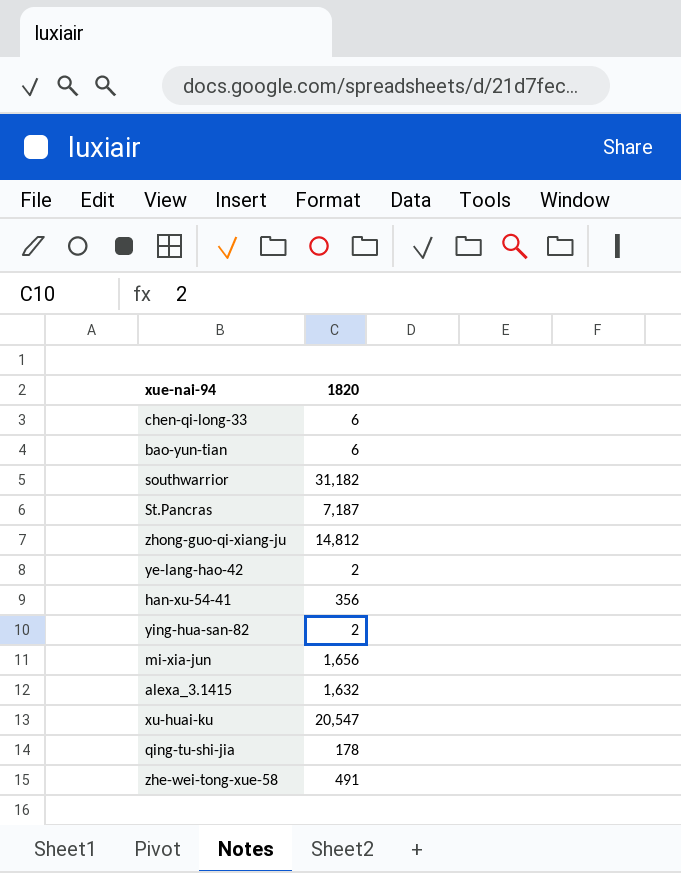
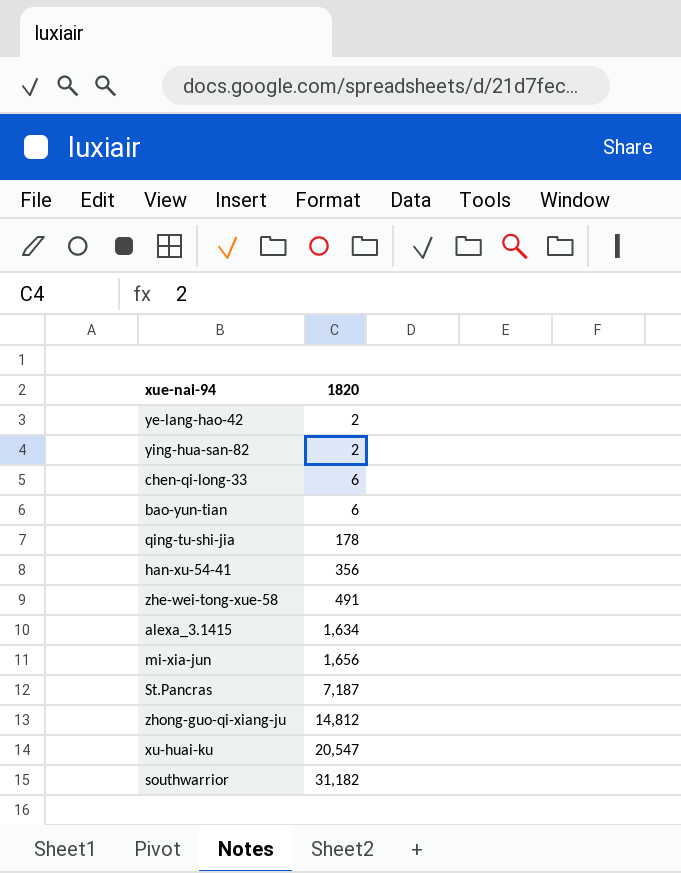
row order: none -> 1820 ascending
alexa_3.1415 | 1820: 1,632 -> 1,634

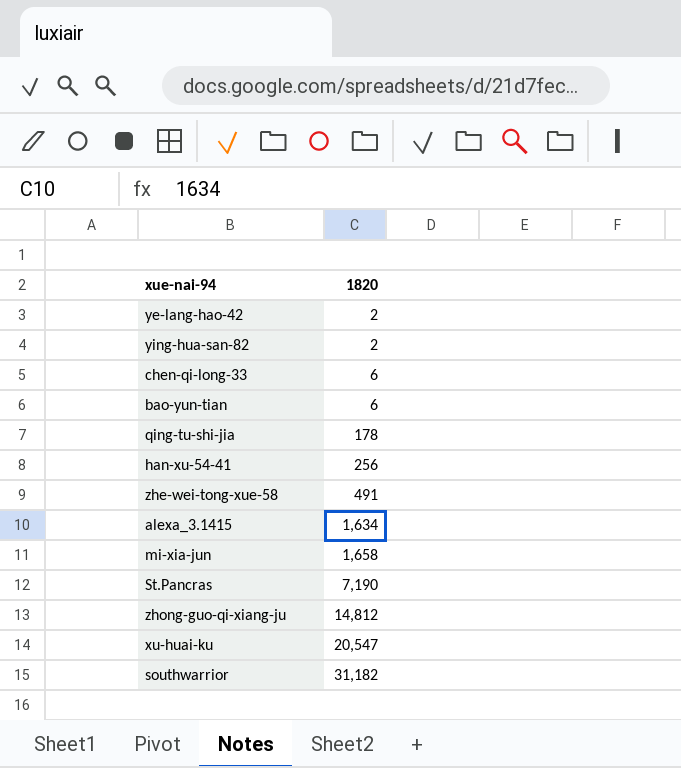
han-xu-54-41 | 1820: 356 -> 256
mi-xia-jun | 1820: 1,656 -> 1,658
St.Pancras | 1820: 7,187 -> 7,190

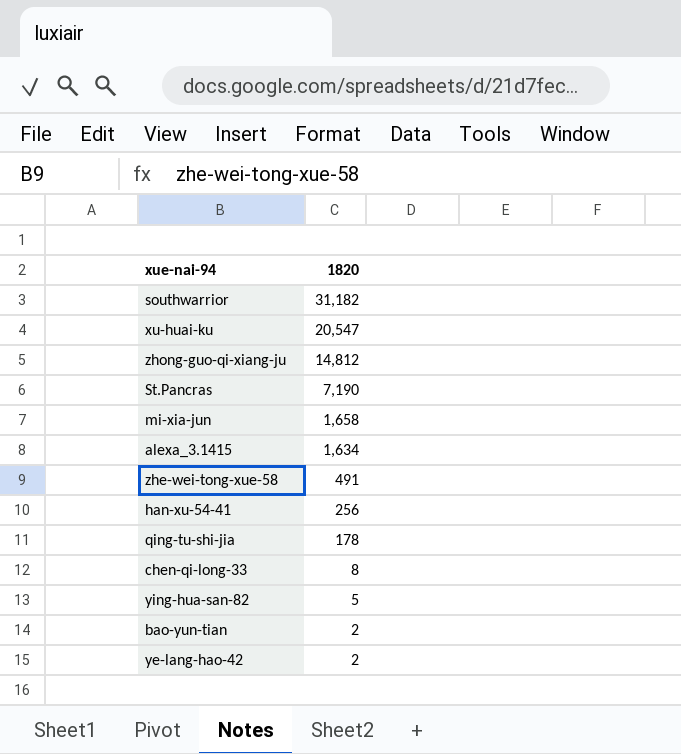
row order: 1820 ascending -> 1820 descending
chen-qi-long-33 | 1820: 6 -> 8
ying-hua-san-82 | 1820: 2 -> 5
bao-yun-tian | 1820: 6 -> 2

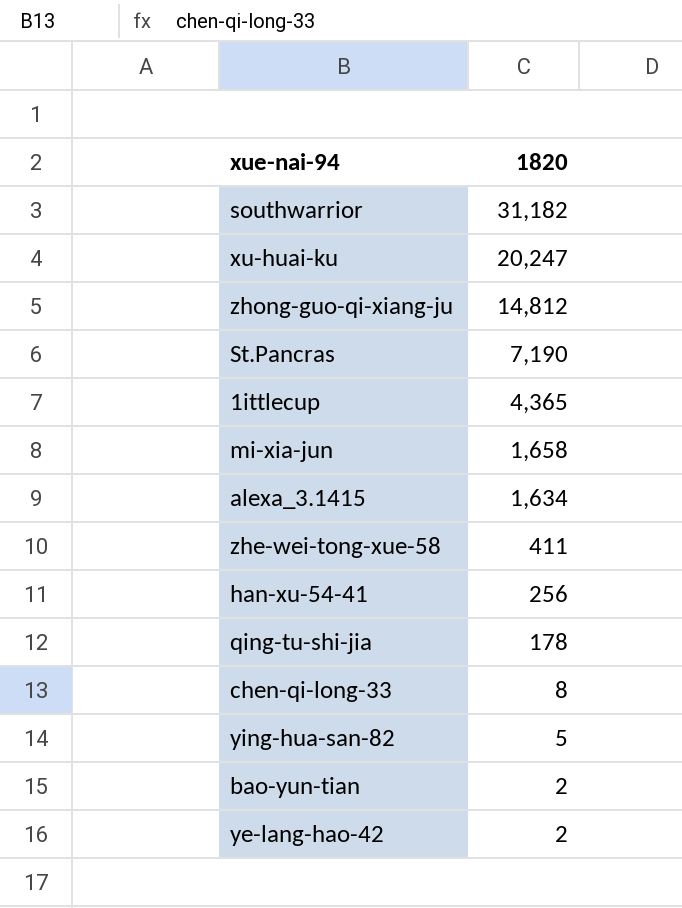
xu-huai-ku | 1820: 20,547 -> 20,247
row 1ittlecup: none -> 4,365
zhe-wei-tong-xue-58 | 1820: 491 -> 411

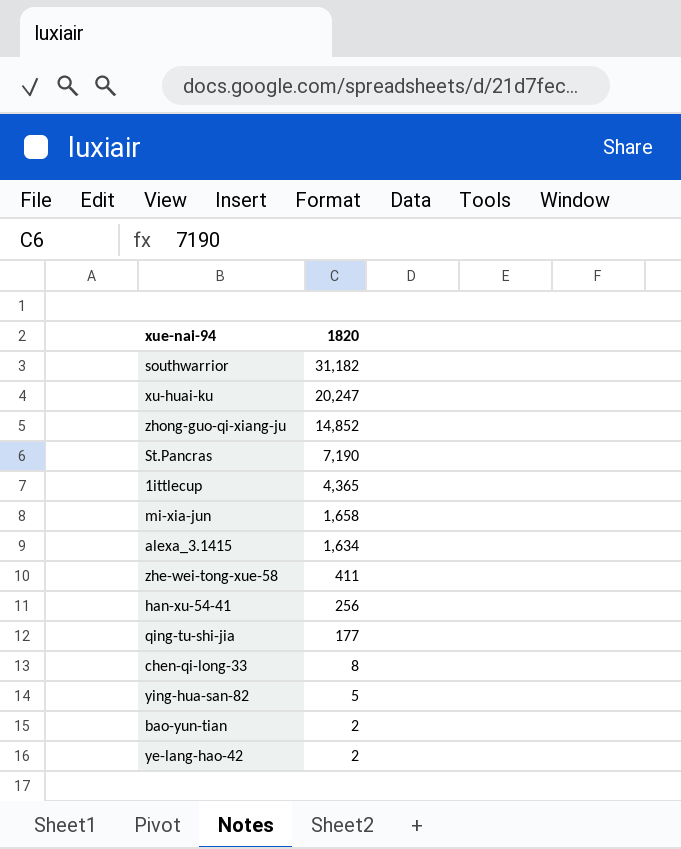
zhong-guo-qi-xiang-ju | 1820: 14,812 -> 14,852
qing-tu-shi-jia | 1820: 178 -> 177

